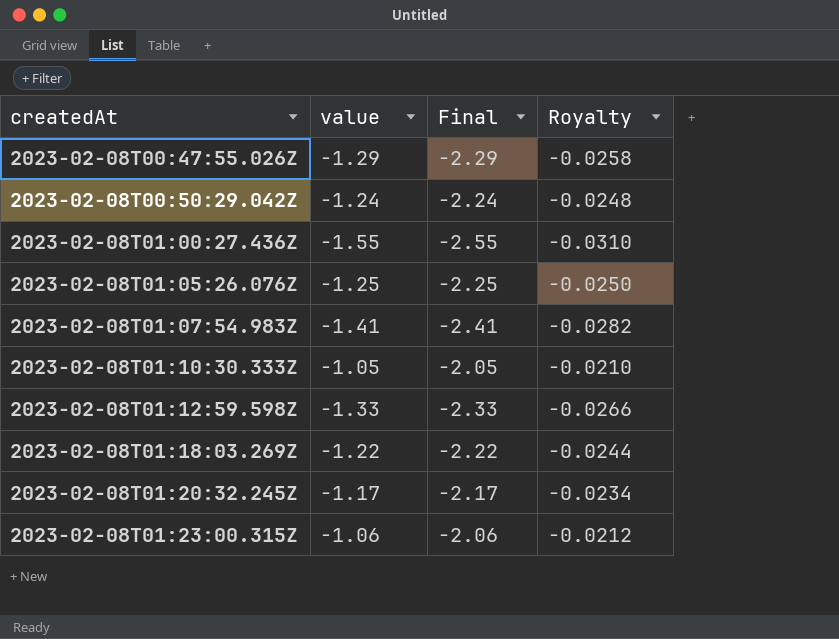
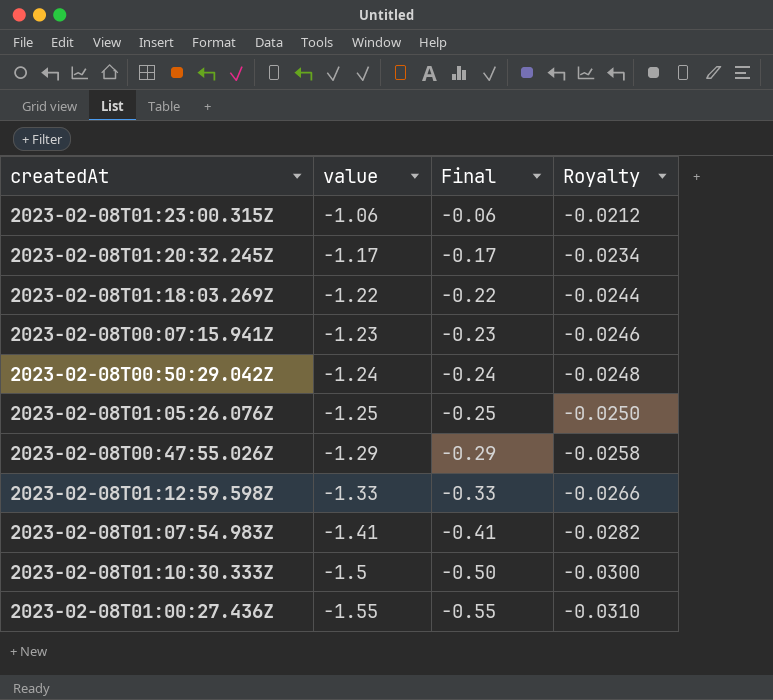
row order: createdAt ascending -> value descending
column Final | formula: [value] - 1 -> [value] + 1
row 2023-02-08T00:07:15.941Z: none -> -1.23 | -0.23 | -0.0246
2023-02-08T01:10:30.333Z | value: -1.05 -> -1.5
2023-02-08T01:10:30.333Z | Royalty: -0.0210 -> -0.0300

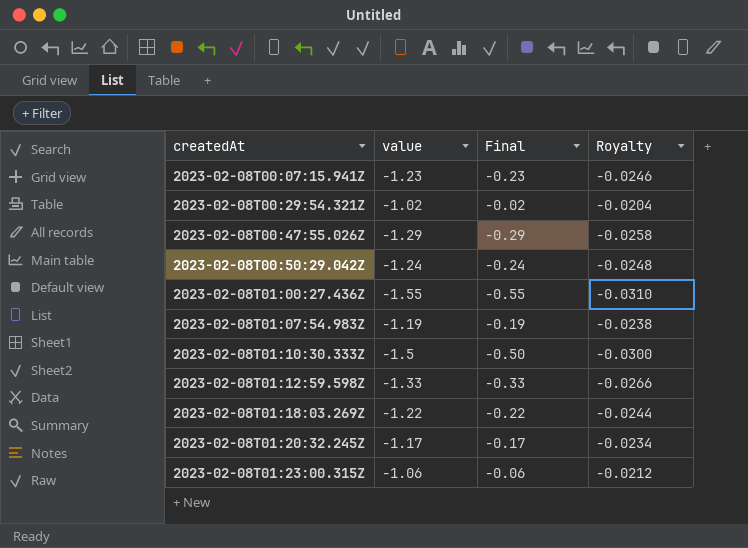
row order: value descending -> createdAt ascending
row 2023-02-08T01:05:26.076Z: -1.25 | -0.25 | -0.0250 -> none
row 2023-02-08T00:29:54.321Z: none -> -1.02 | -0.02 | -0.0204
2023-02-08T01:07:54.983Z | value: -1.41 -> -1.19
2023-02-08T01:07:54.983Z | Final: -0.41 -> -0.19
2023-02-08T01:07:54.983Z | Royalty: -0.0282 -> -0.0238

